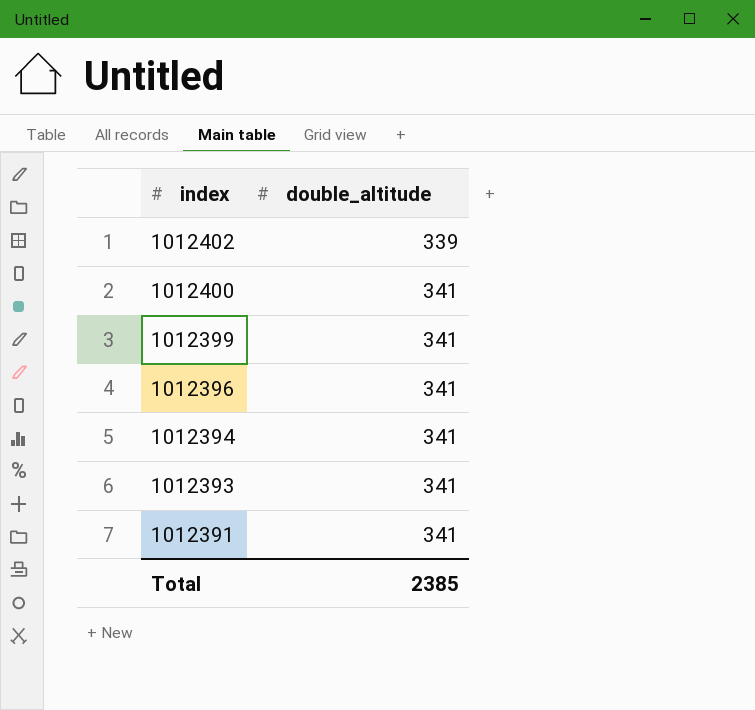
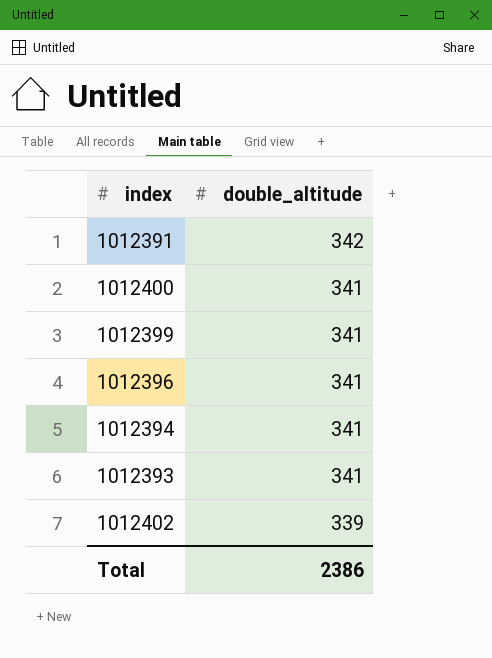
row order: index descending -> double_altitude descending
1012391 | double_altitude: 341 -> 342
Total | double_altitude: 2385 -> 2386

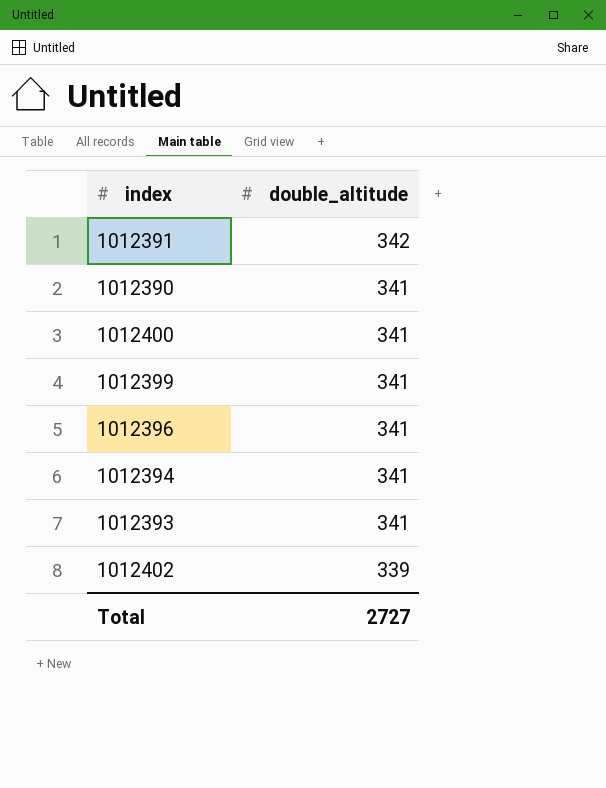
row 1012390: none -> 341
Total | double_altitude: 2386 -> 2727

